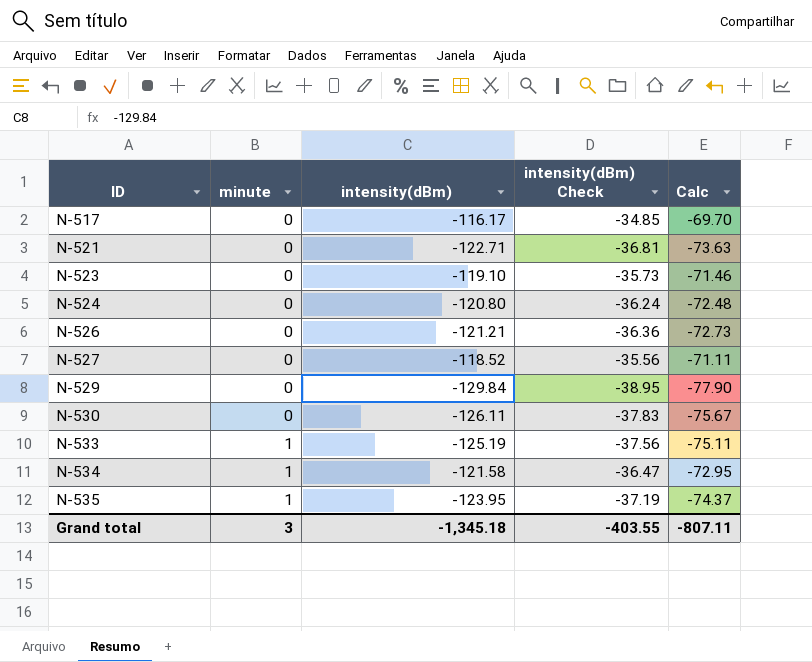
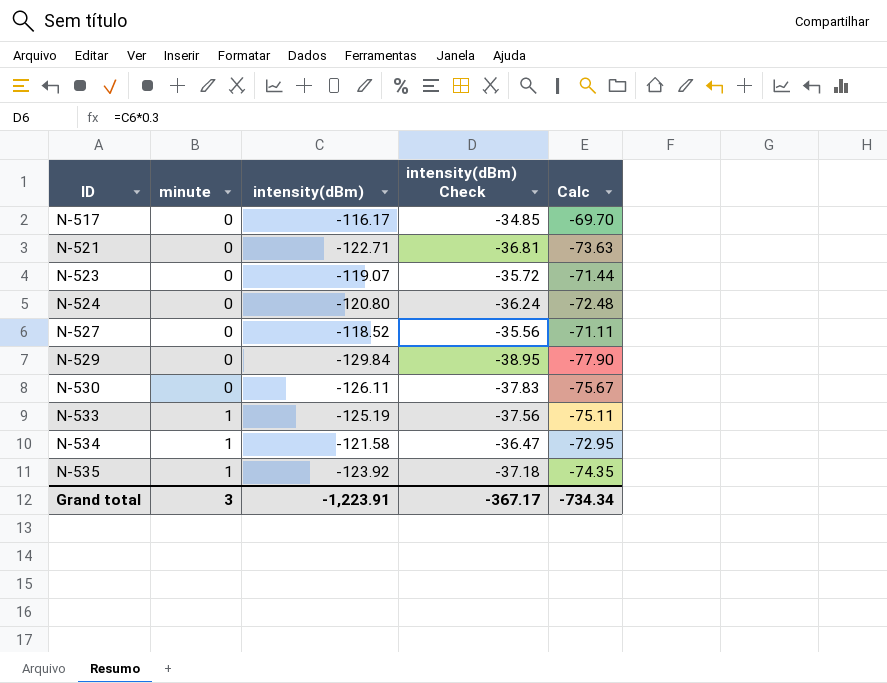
row N-526: 0 | -121.21 | -36.36 | -72.73 -> none
N-523 | intensity(dBm): -119.10 -> -119.07
N-523 | intensity(dBm) Check: -35.73 -> -35.72
N-523 | Calc: -71.46 -> -71.44
N-535 | intensity(dBm): -123.95 -> -123.92
N-535 | intensity(dBm) Check: -37.19 -> -37.18
N-535 | Calc: -74.37 -> -74.35
Grand total | intensity(dBm): -1,345.18 -> -1,223.91
Grand total | intensity(dBm) Check: -403.55 -> -367.17
Grand total | Calc: -807.11 -> -734.34

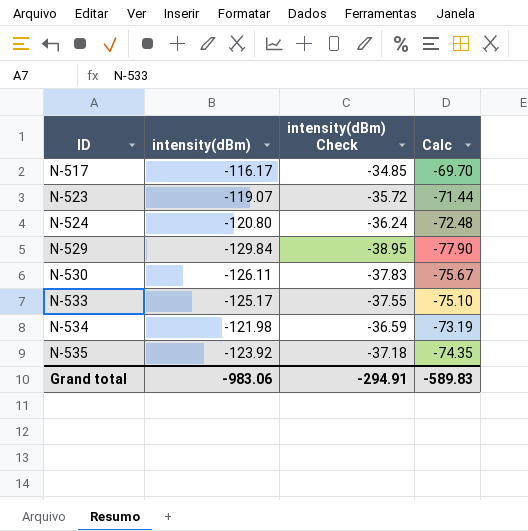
column minute | position: 2 -> none
row N-521: 0 | -122.71 | -36.81 | -73.63 -> none
row N-527: 0 | -118.52 | -35.56 | -71.11 -> none
N-533 | intensity(dBm): -125.19 -> -125.17
N-533 | intensity(dBm) Check: -37.56 -> -37.55
N-533 | Calc: -75.11 -> -75.10
N-534 | intensity(dBm): -121.58 -> -121.98
N-534 | intensity(dBm) Check: -36.47 -> -36.59
N-534 | Calc: -72.95 -> -73.19
Grand total | intensity(dBm): -1,223.91 -> -983.06
Grand total | intensity(dBm) Check: -367.17 -> -294.91
Grand total | Calc: -734.34 -> -589.83

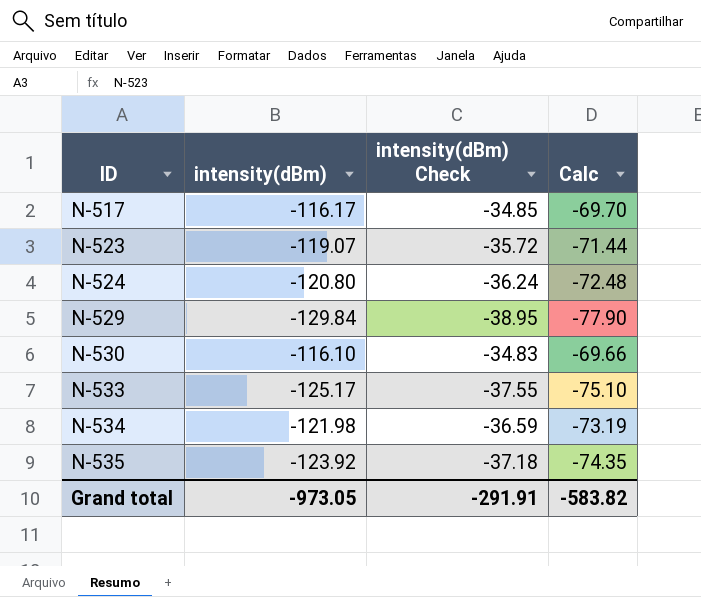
N-530 | intensity(dBm): -126.11 -> -116.10
N-530 | intensity(dBm) Check: -37.83 -> -34.83
N-530 | Calc: -75.67 -> -69.66
Grand total | intensity(dBm): -983.06 -> -973.05
Grand total | intensity(dBm) Check: -294.91 -> -291.91
Grand total | Calc: -589.83 -> -583.82

